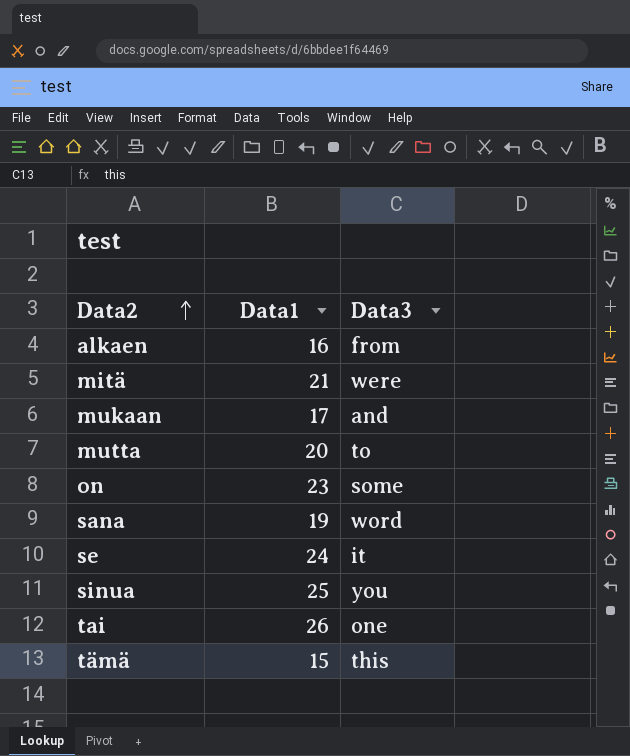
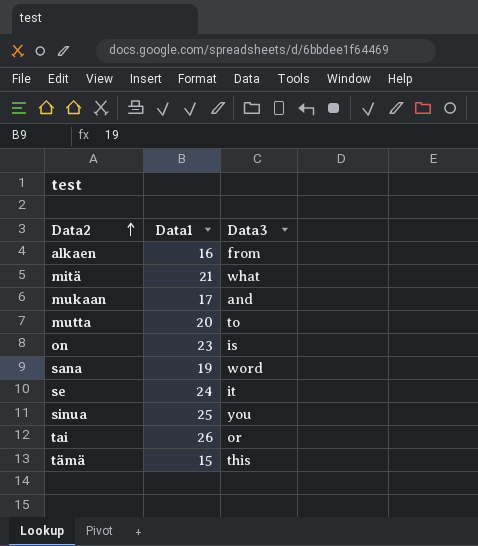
mitä | Data3: were -> what
on | Data3: some -> is
tai | Data3: one -> or

